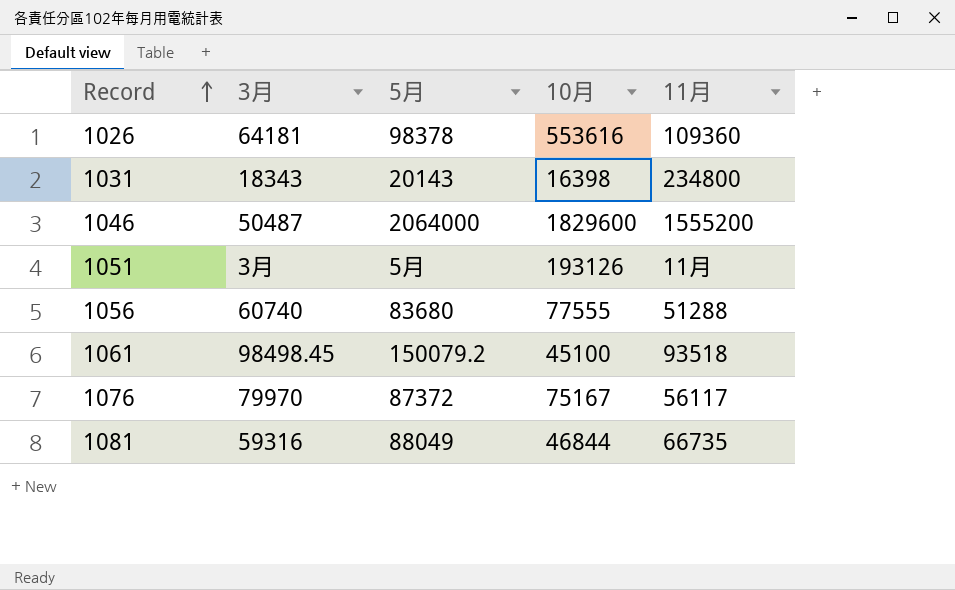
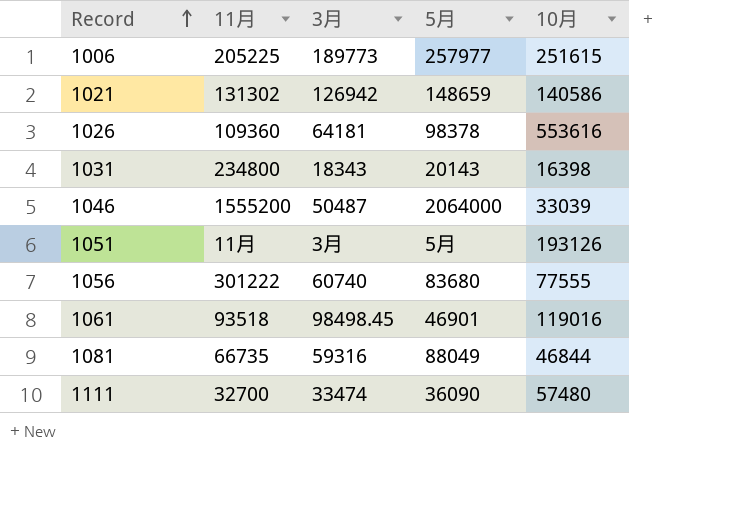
column 11月 | position: 5 -> 2
row 1076: 79970 | 87372 | 75167 | 56117 -> none
row 1006: none -> 205225 | 189773 | 257977 | 251615
row 1021: none -> 131302 | 126942 | 148659 | 140586
1046 | 10月: 1829600 -> 33039
1056 | 11月: 51288 -> 301222
1061 | 5月: 150079.2 -> 46901
1061 | 10月: 45100 -> 119016
row 1111: none -> 32700 | 33474 | 36090 | 57480

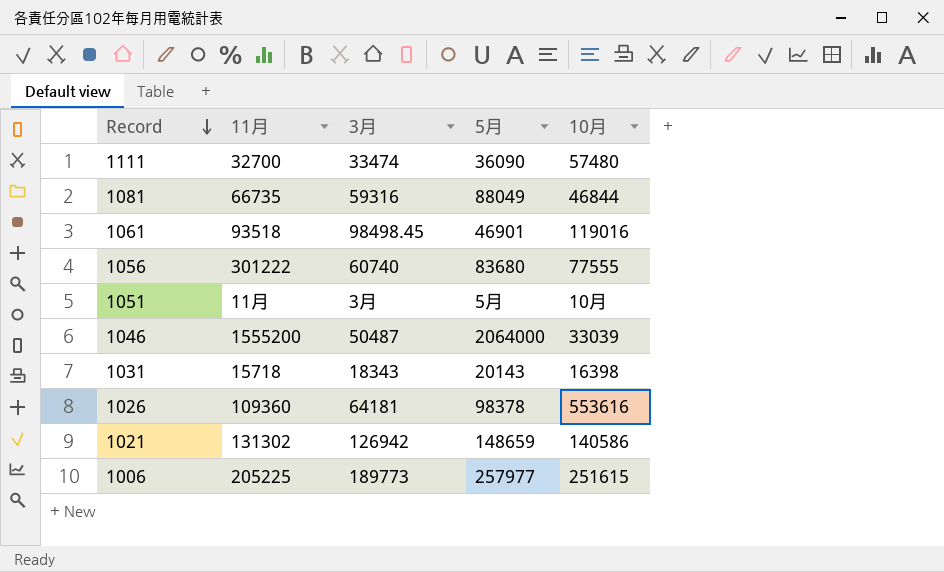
row order: Record ascending -> Record descending
1051 | 10月: 193126 -> 10月
1031 | 11月: 234800 -> 15718

